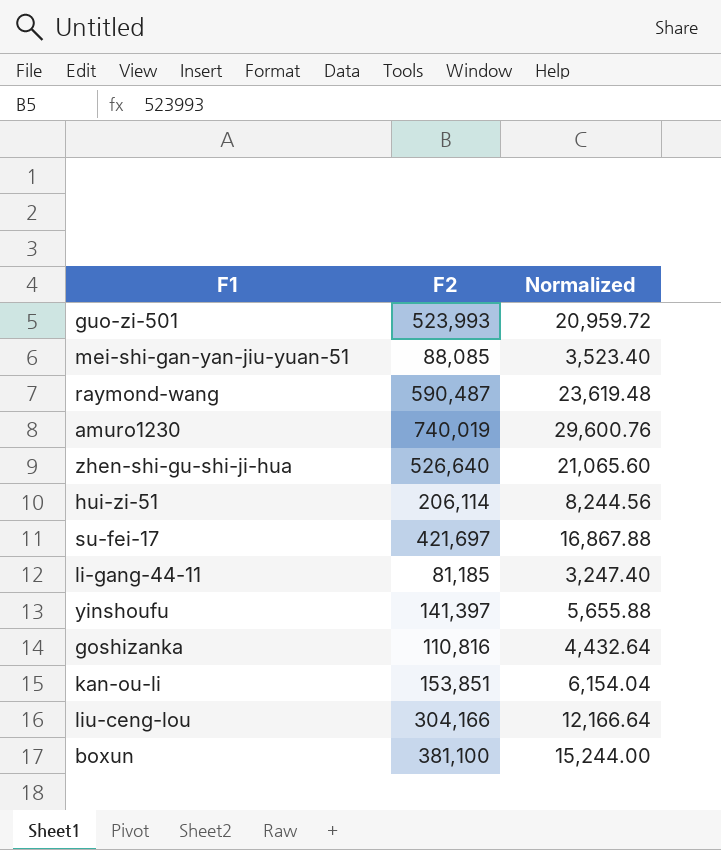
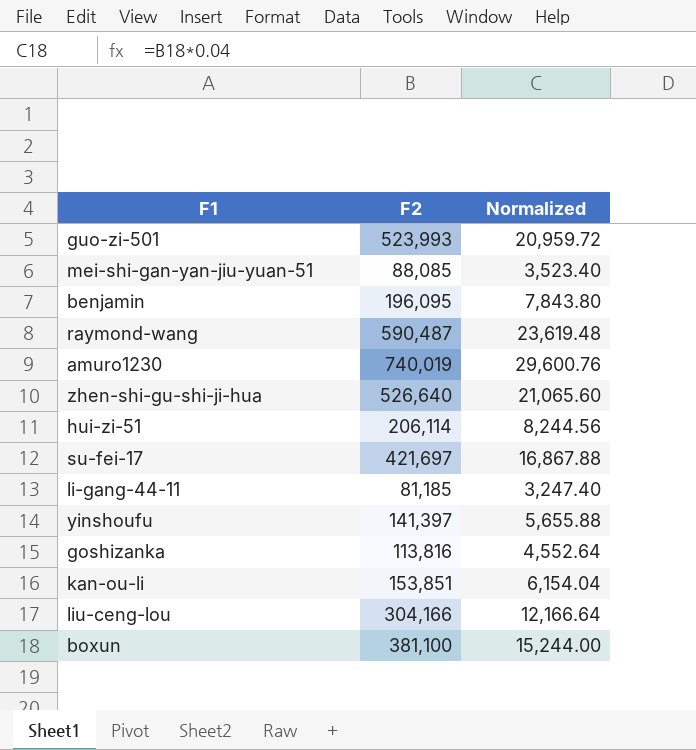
row benjamin: none -> 196,095 | 7,843.80
goshizanka | F2: 110,816 -> 113,816
goshizanka | Normalized: 4,432.64 -> 4,552.64

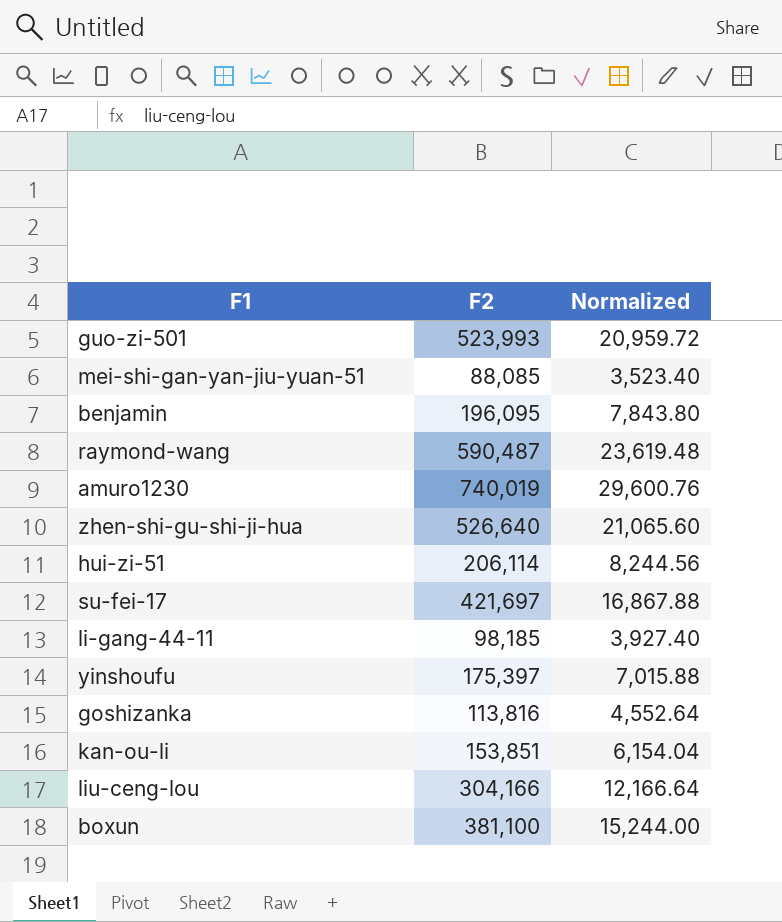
li-gang-44-11 | F2: 81,185 -> 98,185
li-gang-44-11 | Normalized: 3,247.40 -> 3,927.40
yinshoufu | F2: 141,397 -> 175,397
yinshoufu | Normalized: 5,655.88 -> 7,015.88

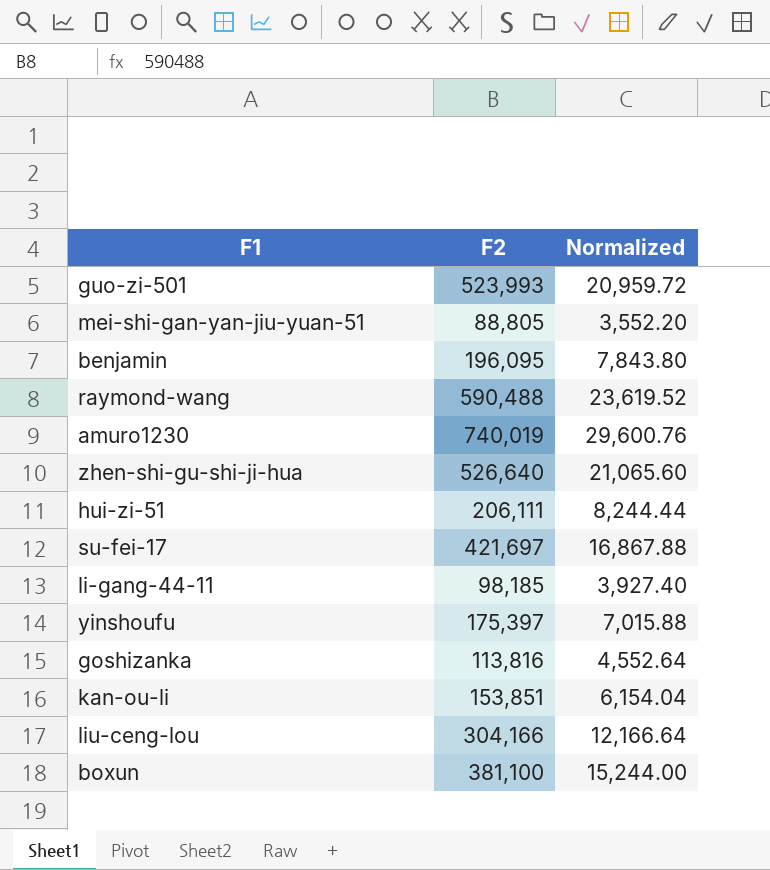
mei-shi-gan-yan-jiu-yuan-51 | F2: 88,085 -> 88,805
mei-shi-gan-yan-jiu-yuan-51 | Normalized: 3,523.40 -> 3,552.20
raymond-wang | F2: 590,487 -> 590,488
raymond-wang | Normalized: 23,619.48 -> 23,619.52
hui-zi-51 | F2: 206,114 -> 206,111
hui-zi-51 | Normalized: 8,244.56 -> 8,244.44

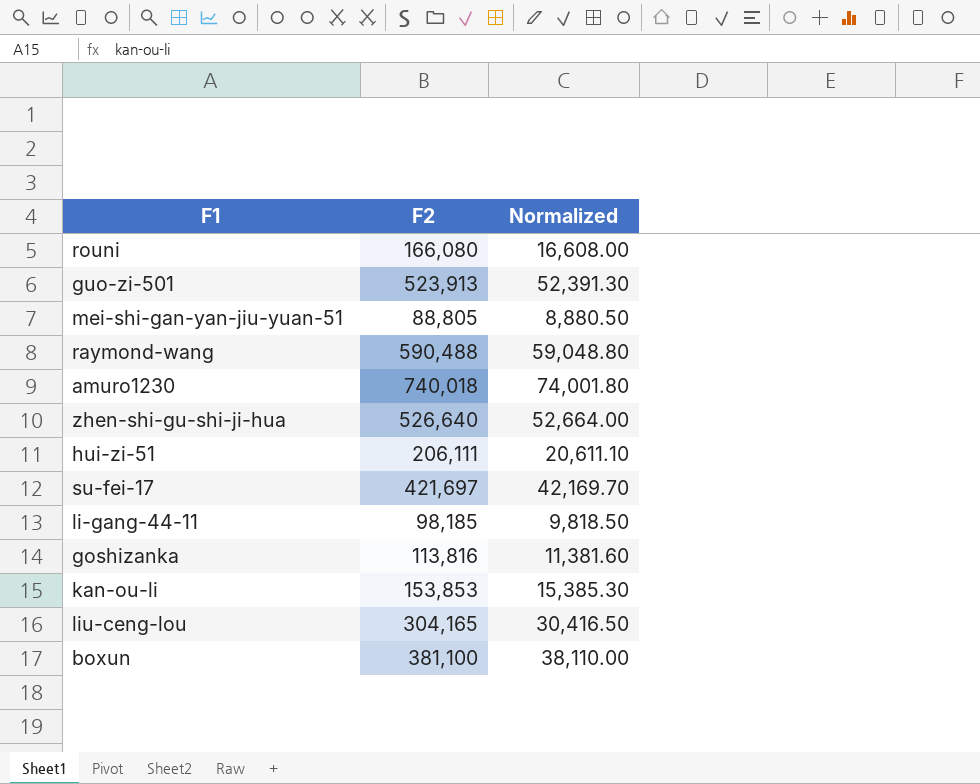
column Normalized | formula: [F2] * 0.04 -> [F2] * 0.1
row benjamin: 196,095 | 7,843.80 -> none
row yinshoufu: 175,397 | 7,015.88 -> none
row rouni: none -> 166,080 | 16,608.00
guo-zi-501 | F2: 523,993 -> 523,913
amuro1230 | F2: 740,019 -> 740,018
kan-ou-li | F2: 153,851 -> 153,853
liu-ceng-lou | F2: 304,166 -> 304,165

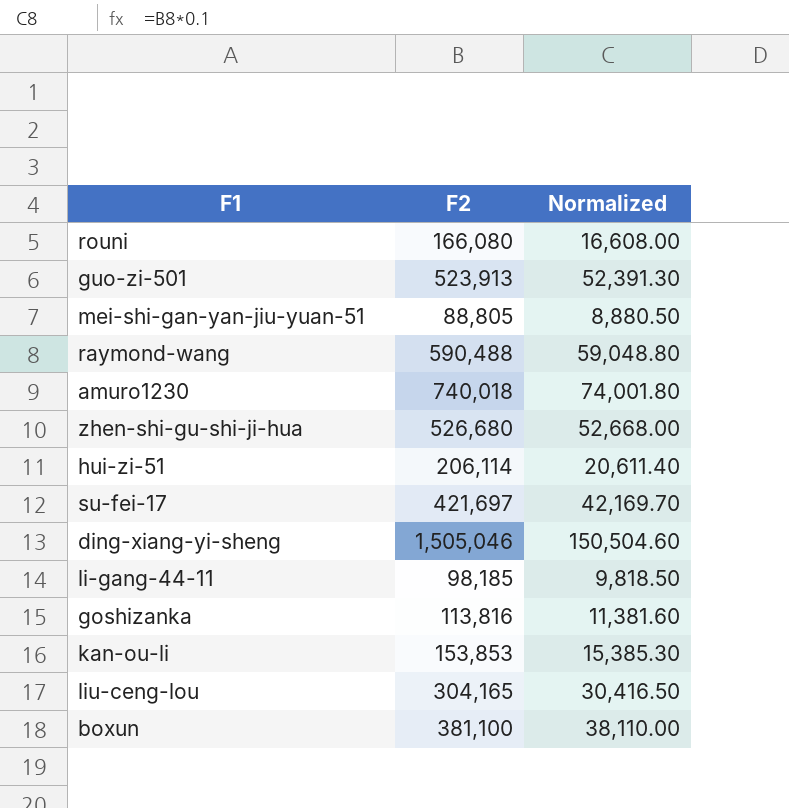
zhen-shi-gu-shi-ji-hua | F2: 526,640 -> 526,680
zhen-shi-gu-shi-ji-hua | Normalized: 52,664.00 -> 52,668.00
hui-zi-51 | F2: 206,111 -> 206,114
hui-zi-51 | Normalized: 20,611.10 -> 20,611.40
row ding-xiang-yi-sheng: none -> 1,505,046 | 150,504.60

